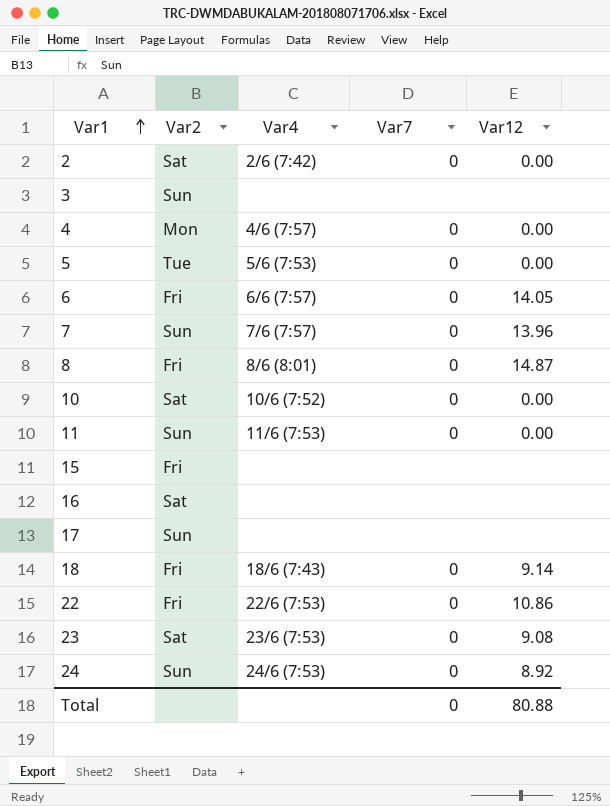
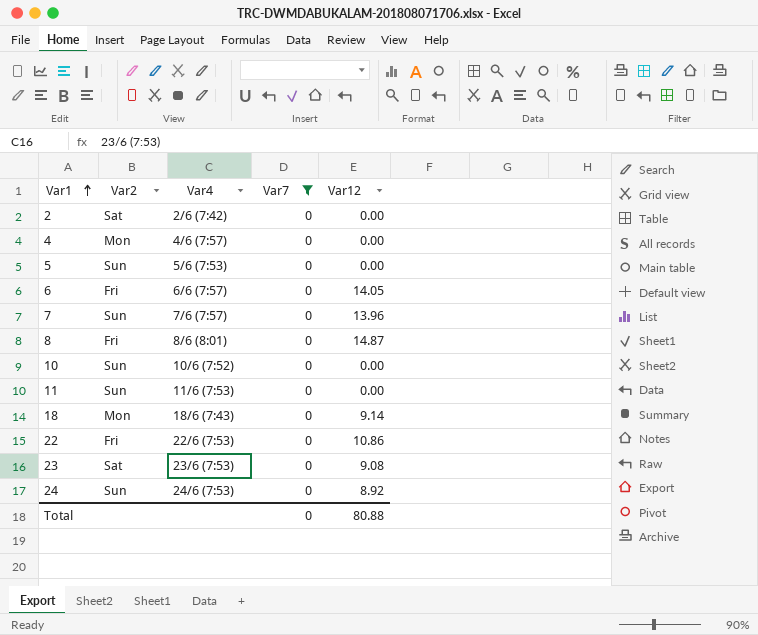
filter: none -> Var7 = 0
5 | Var2: Tue -> Sun
10 | Var2: Sat -> Sun
18 | Var2: Fri -> Mon

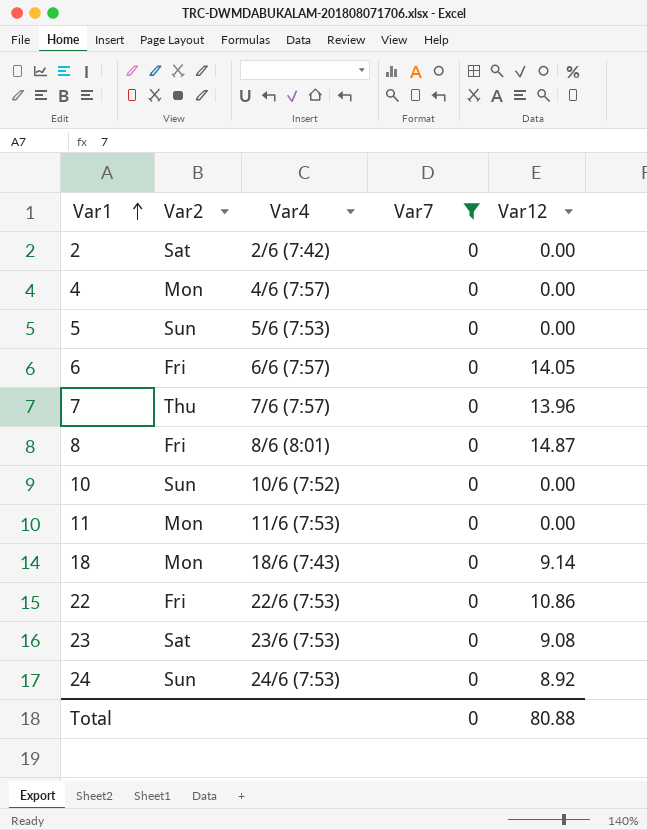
7 | Var2: Sun -> Thu
11 | Var2: Sun -> Mon

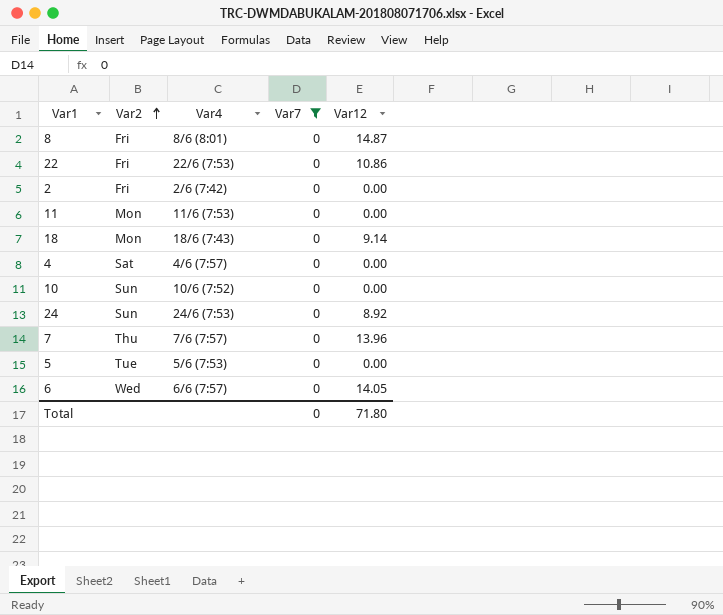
row order: Var1 ascending -> Var2 ascending
row 23: Sat | 23/6 (7:53) | 0 | 9.08 -> none
2 | Var2: Sat -> Fri
4 | Var2: Mon -> Sat
5 | Var2: Sun -> Tue
6 | Var2: Fri -> Wed
Total | Var12: 80.88 -> 71.80

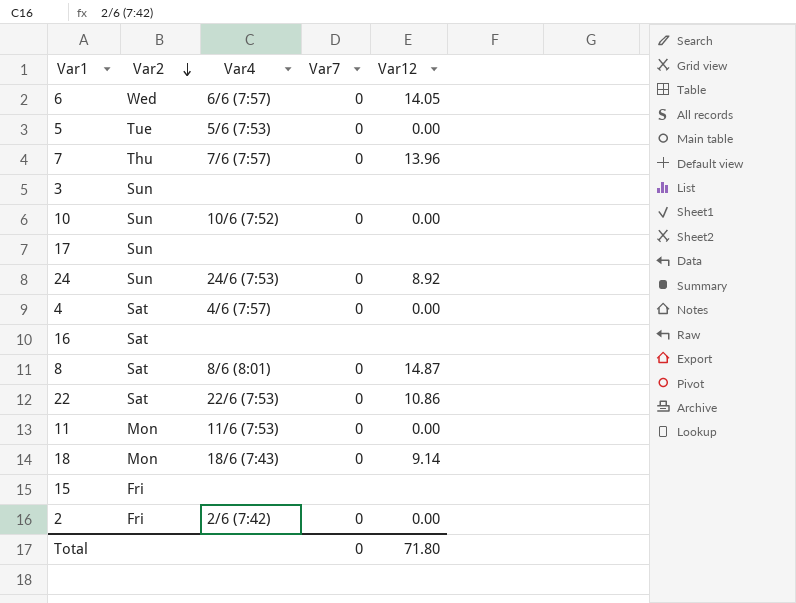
filter: Var7 = 0 -> none
row order: Var2 ascending -> Var2 descending
8 | Var2: Fri -> Sat
22 | Var2: Fri -> Sat

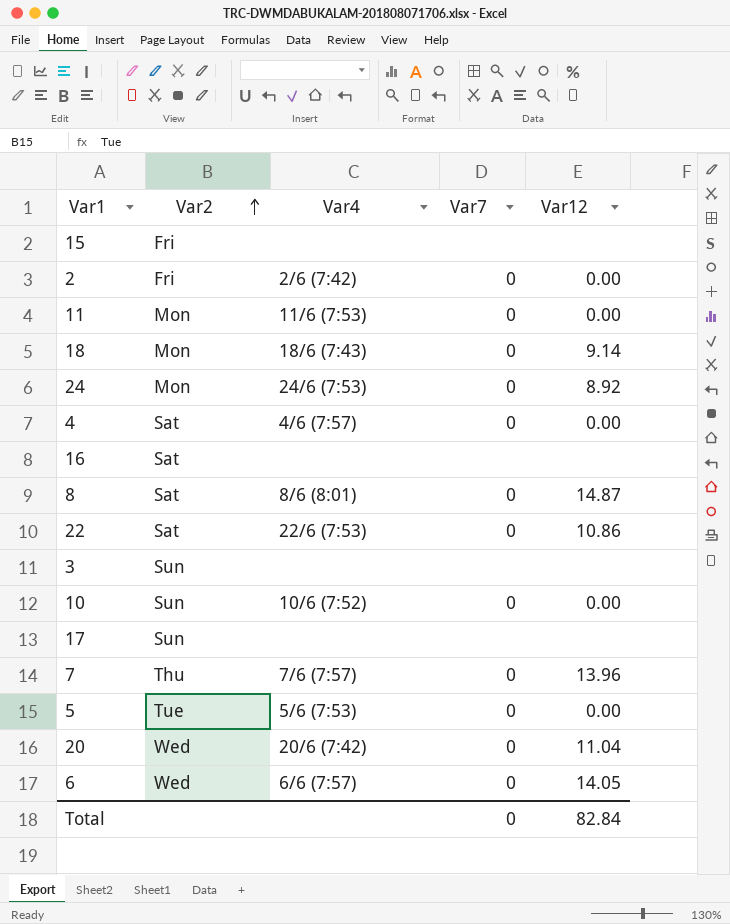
row order: Var2 descending -> Var2 ascending
24 | Var2: Sun -> Mon
row 20: none -> Wed | 20/6 (7:42) | 0 | 11.04
Total | Var12: 71.80 -> 82.84

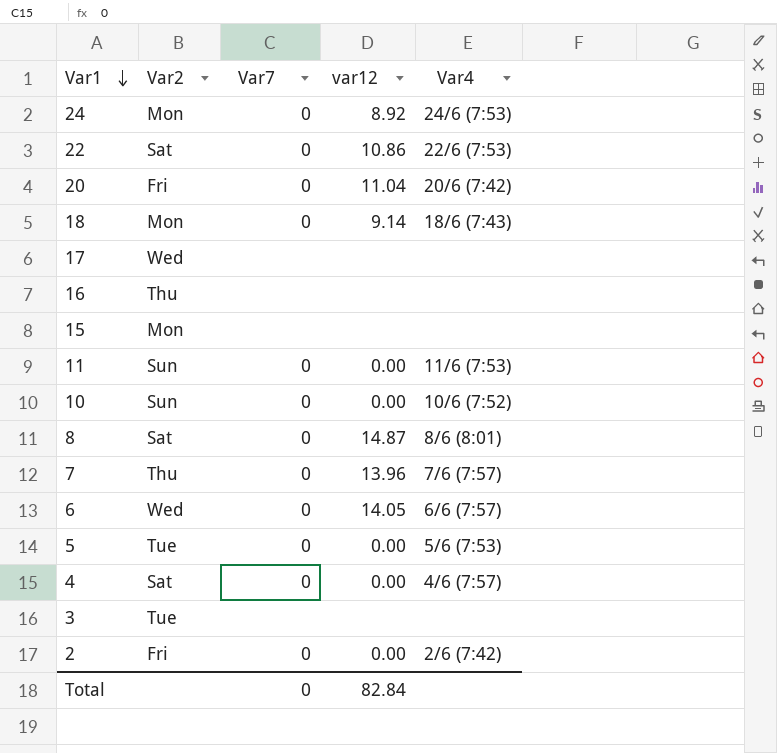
row order: Var2 ascending -> Var1 descending
column name: Var12 -> var12
column Var4 | position: 3 -> 5
20 | Var2: Wed -> Fri
17 | Var2: Sun -> Wed
16 | Var2: Sat -> Thu
15 | Var2: Fri -> Mon
11 | Var2: Mon -> Sun
3 | Var2: Sun -> Tue

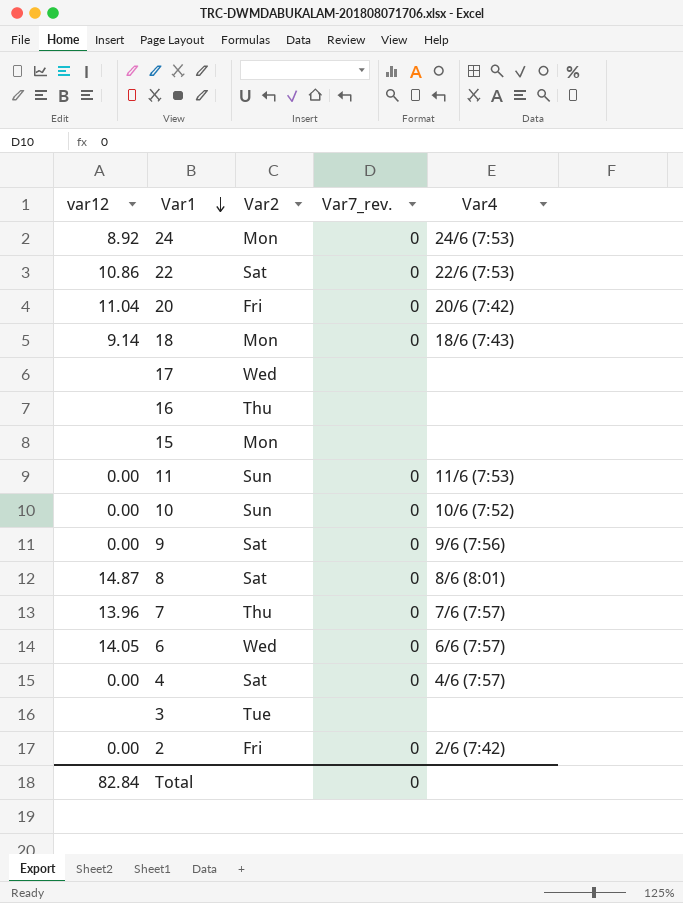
column var12 | position: 4 -> 1
column name: Var7 -> Var7_rev.
row 5: Tue | 0 | 0.00 | 5/6 (7:53) -> none
row 9: none -> 0.00 | Sat | 0 | 9/6 (7:56)

